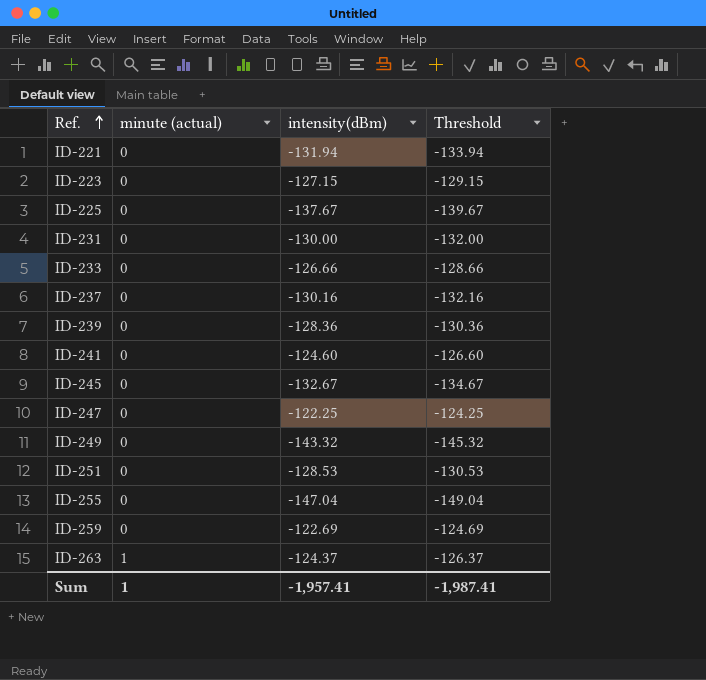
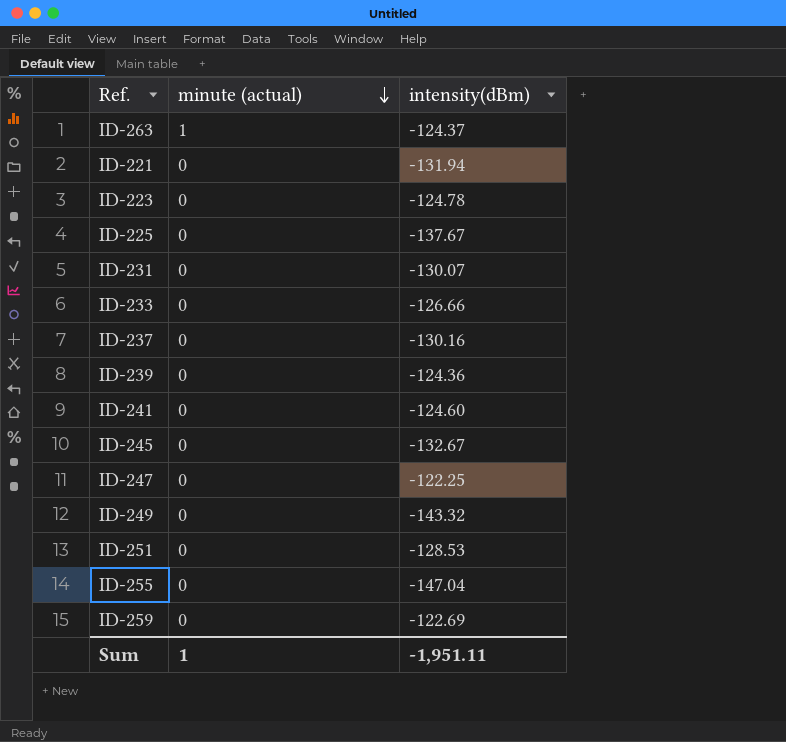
row order: Ref. ascending -> minute (actual) descending
column Threshold | formula: [intensity(dBm)] - 2 -> none
ID-223 | intensity(dBm): -127.15 -> -124.78
ID-231 | intensity(dBm): -130.00 -> -130.07
ID-239 | intensity(dBm): -128.36 -> -124.36
Sum | intensity(dBm): -1,957.41 -> -1,951.11

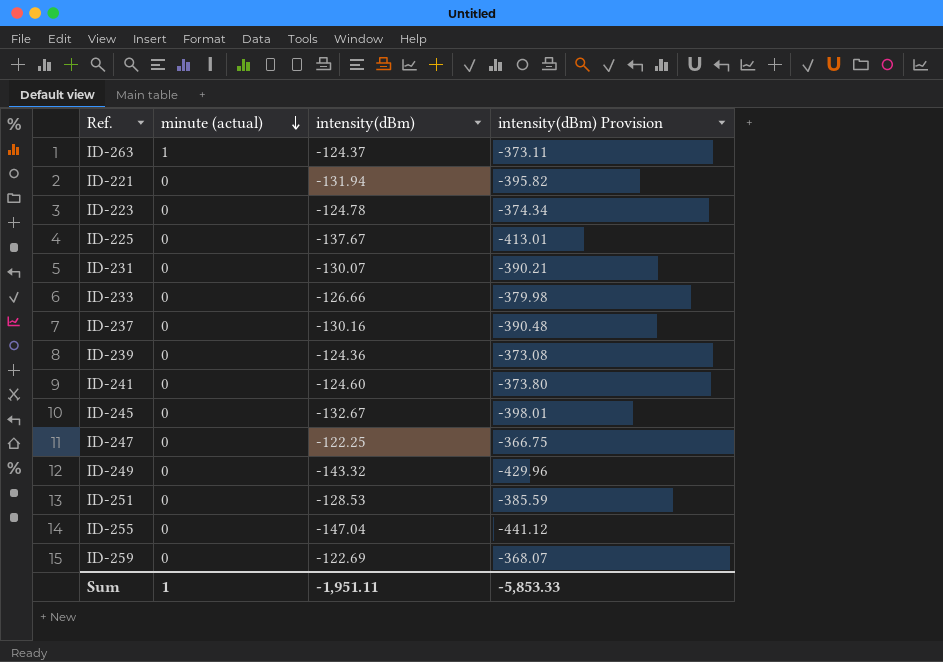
column intensity(dBm) Provision | formula: none -> [intensity(dBm)] * 3

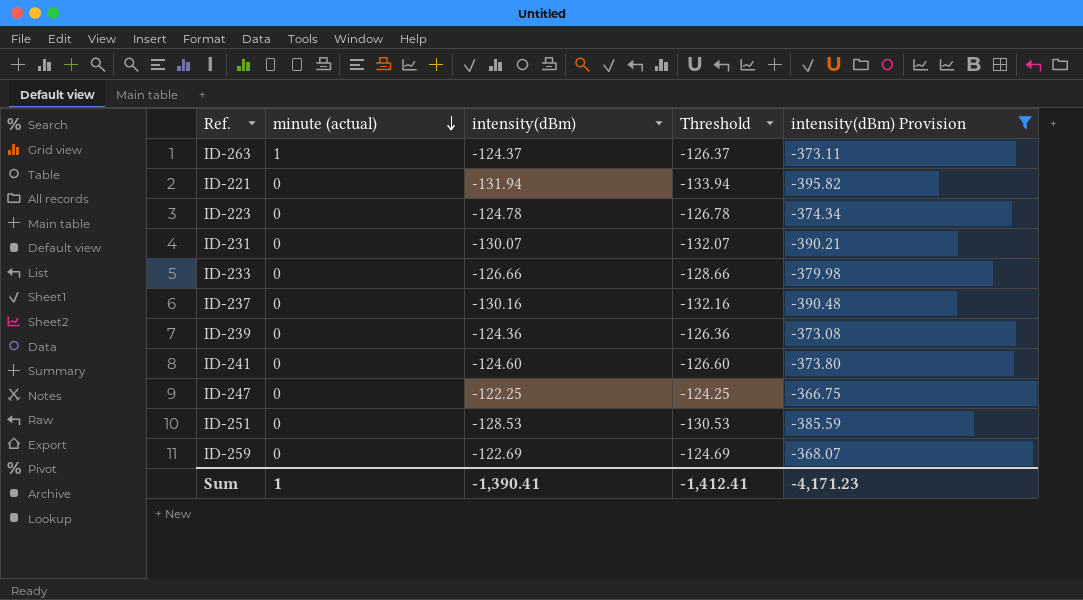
filter: none -> intensity(dBm) Provision >= -395.82
column Threshold | formula: none -> [intensity(dBm)] - 2
Sum | intensity(dBm): -1,951.11 -> -1,390.41
Sum | intensity(dBm) Provision: -5,853.33 -> -4,171.23

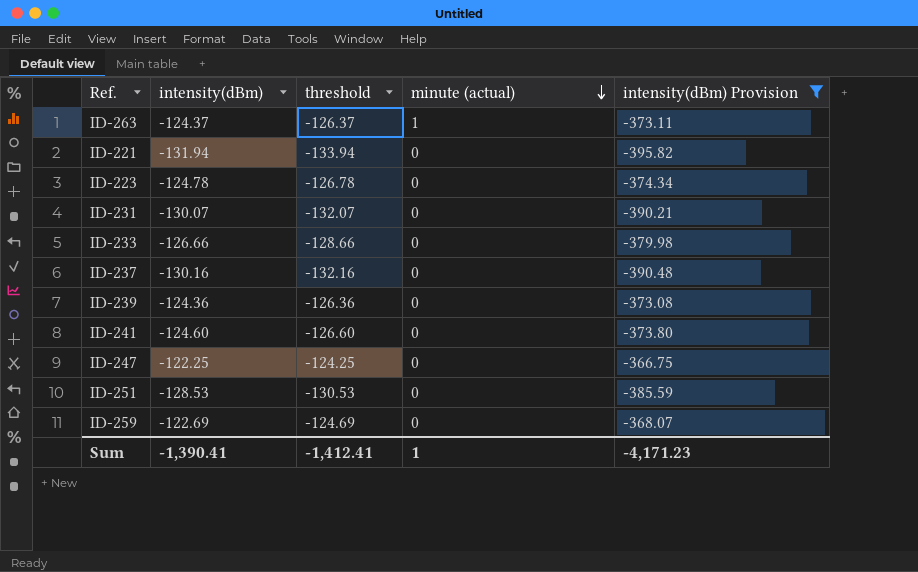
column name: Threshold -> threshold
column minute (actual) | position: 2 -> 4

